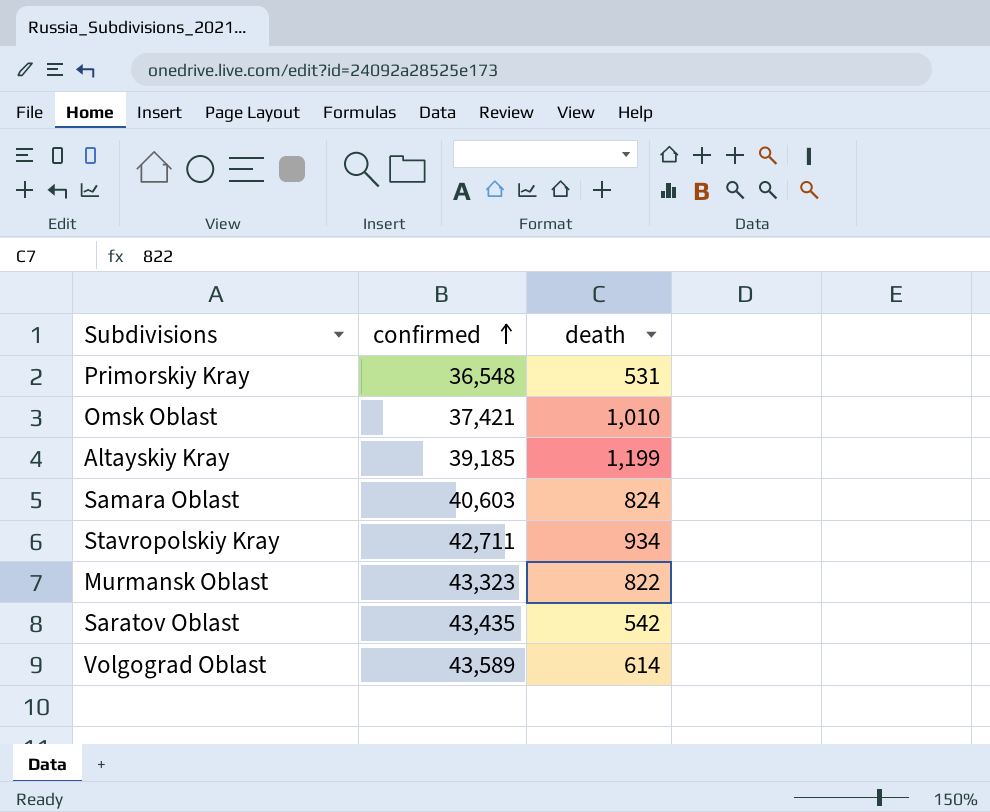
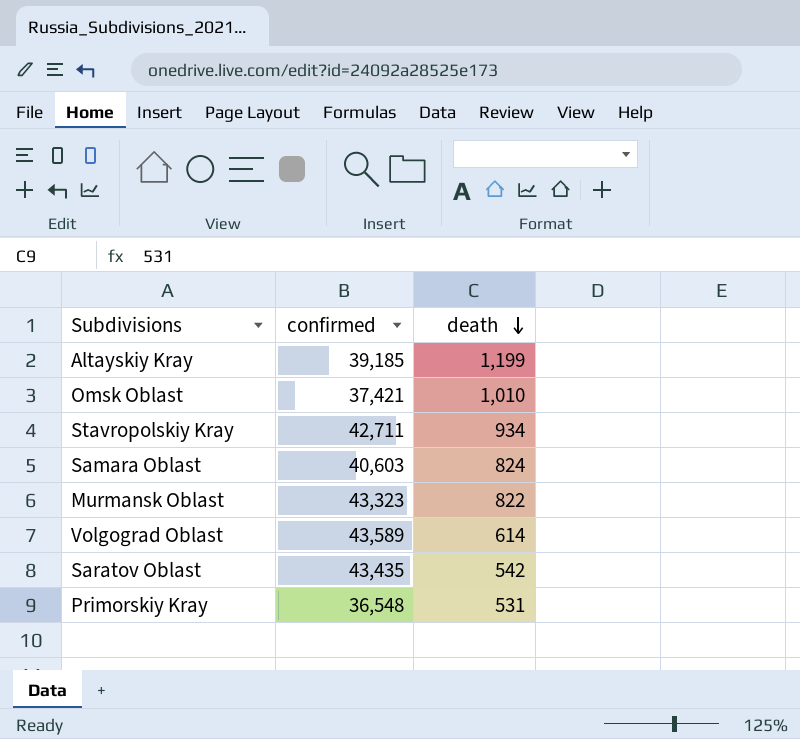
row order: confirmed ascending -> death descending

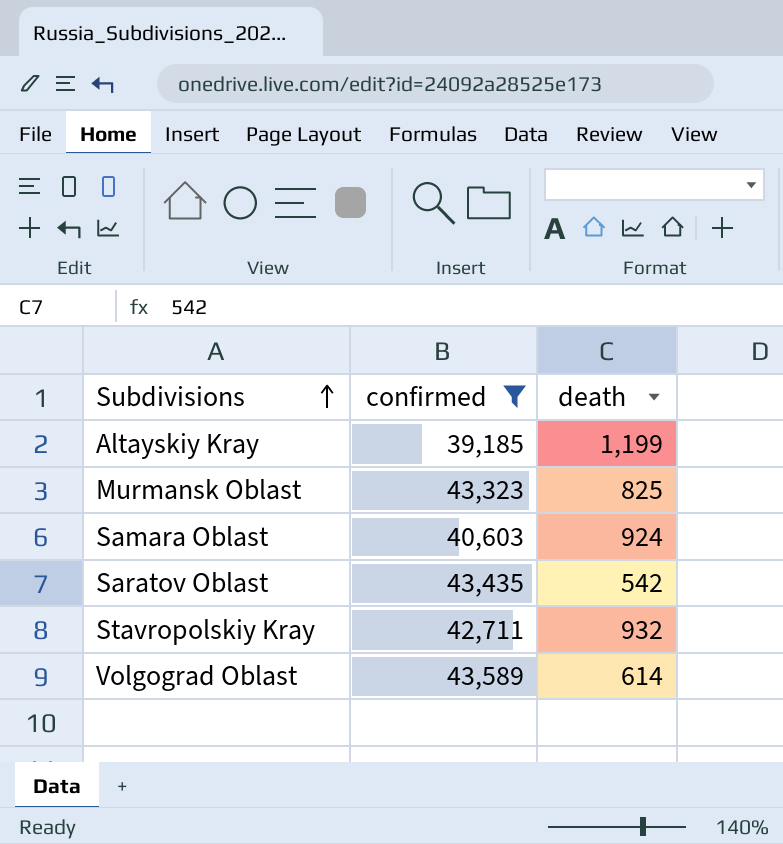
filter: none -> confirmed >= 39,185
row order: death descending -> Subdivisions ascending
Murmansk Oblast | death: 822 -> 825
Samara Oblast | death: 824 -> 924
Stavropolskiy Kray | death: 934 -> 932

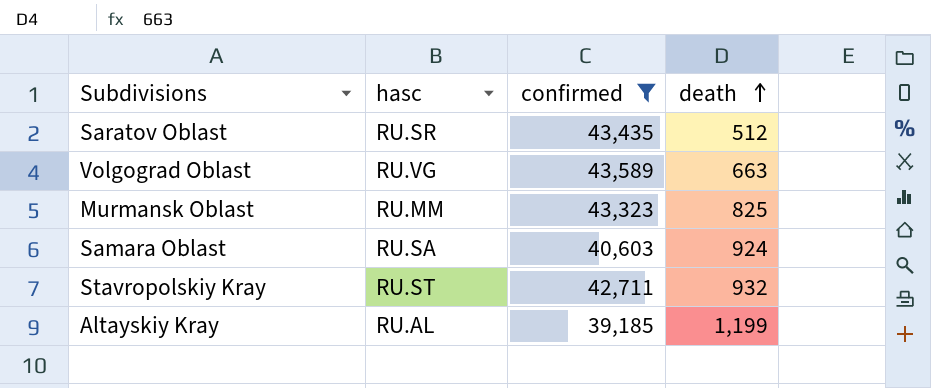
row order: Subdivisions ascending -> death ascending
column hasc | position: none -> 2
Saratov Oblast | death: 542 -> 512
Volgograd Oblast | death: 614 -> 663

